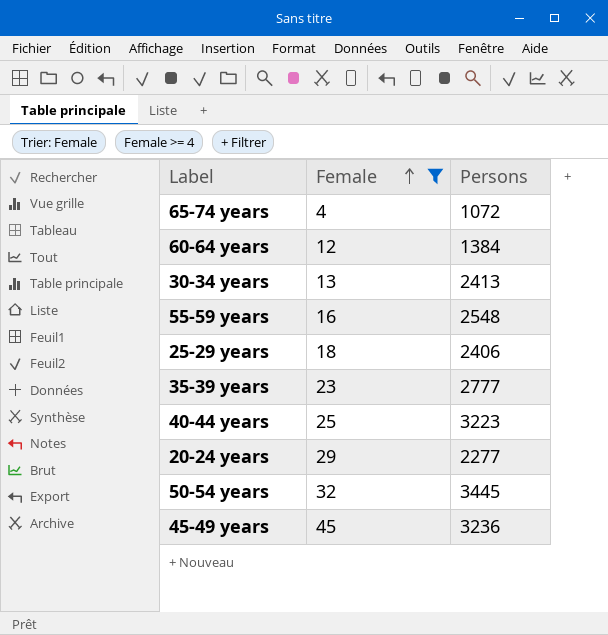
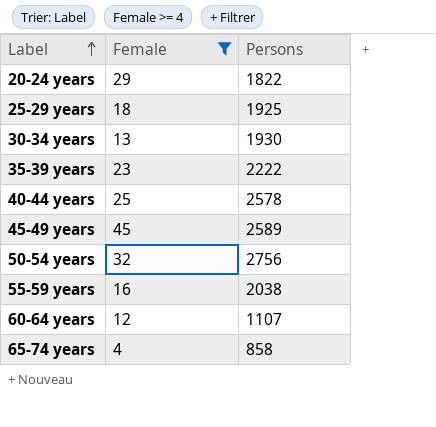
row order: Female ascending -> Label ascending
20-24 years | Persons: 2277 -> 1822
25-29 years | Persons: 2406 -> 1925
30-34 years | Persons: 2413 -> 1930
35-39 years | Persons: 2777 -> 2222
40-44 years | Persons: 3223 -> 2578
45-49 years | Persons: 3236 -> 2589
50-54 years | Persons: 3445 -> 2756
55-59 years | Persons: 2548 -> 2038
60-64 years | Persons: 1384 -> 1107
65-74 years | Persons: 1072 -> 858

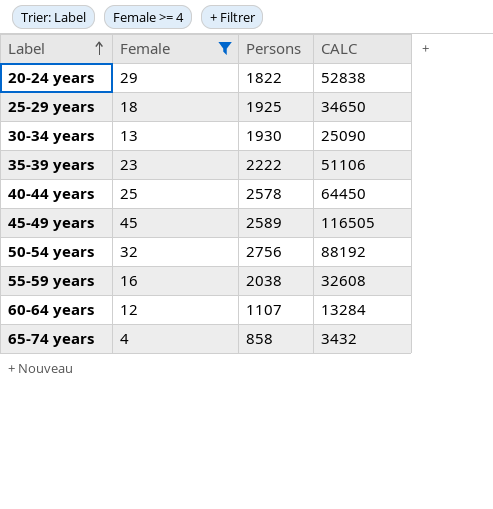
column CALC | formula: none -> [Female] * [Persons]

